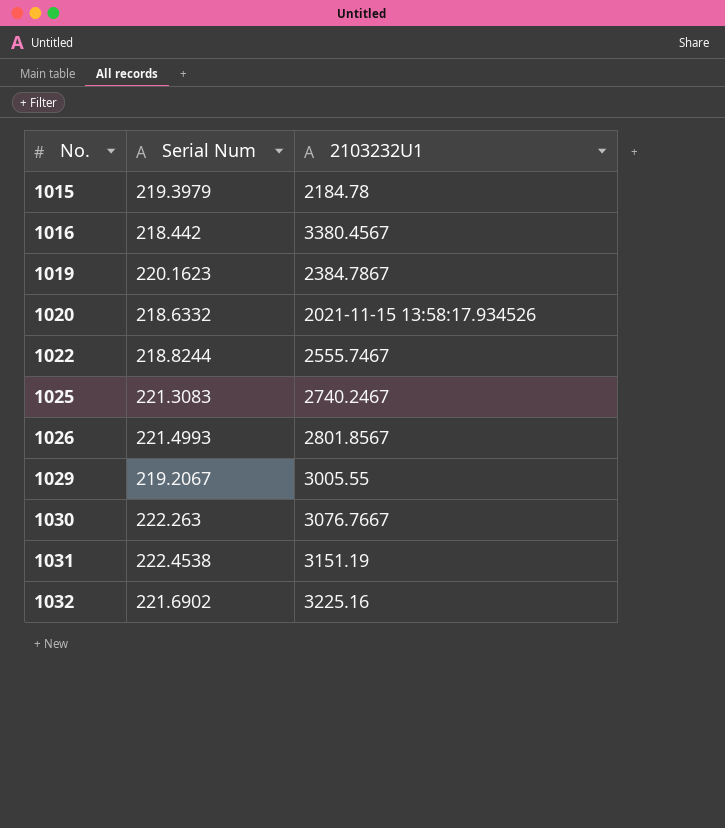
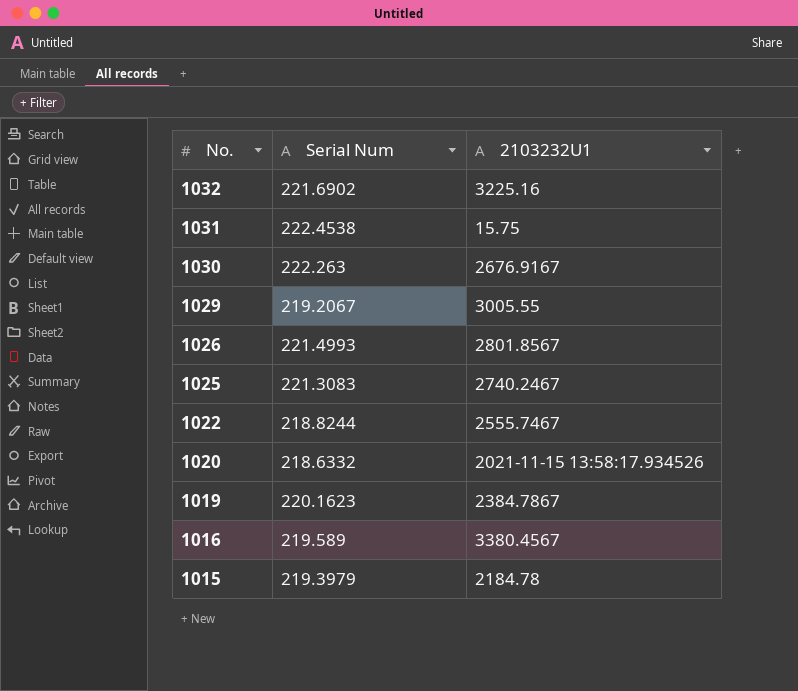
row order: No. ascending -> No. descending
1031 | 2103232U1: 3151.19 -> 15.75
1030 | 2103232U1: 3076.7667 -> 2676.9167
1016 | Serial Num: 218.442 -> 219.589

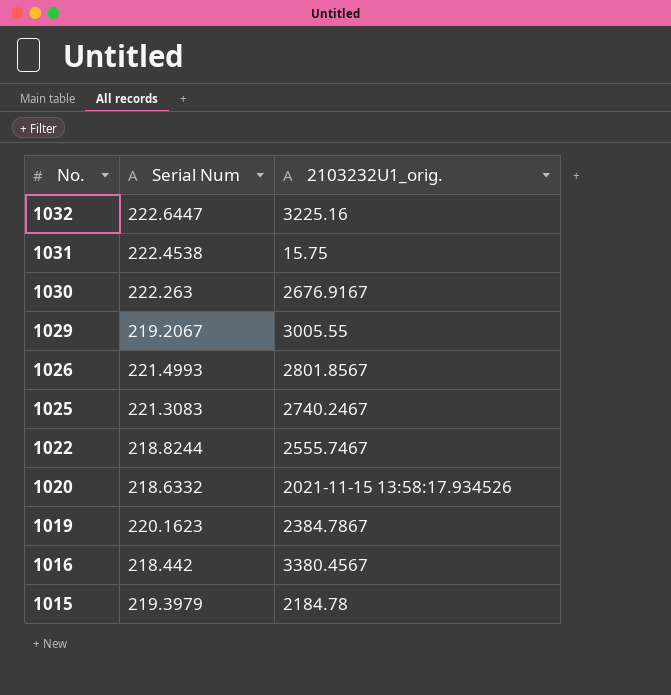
column name: 2103232U1 -> 2103232U1_orig.
1032 | Serial Num: 221.6902 -> 222.6447
1016 | Serial Num: 219.589 -> 218.442

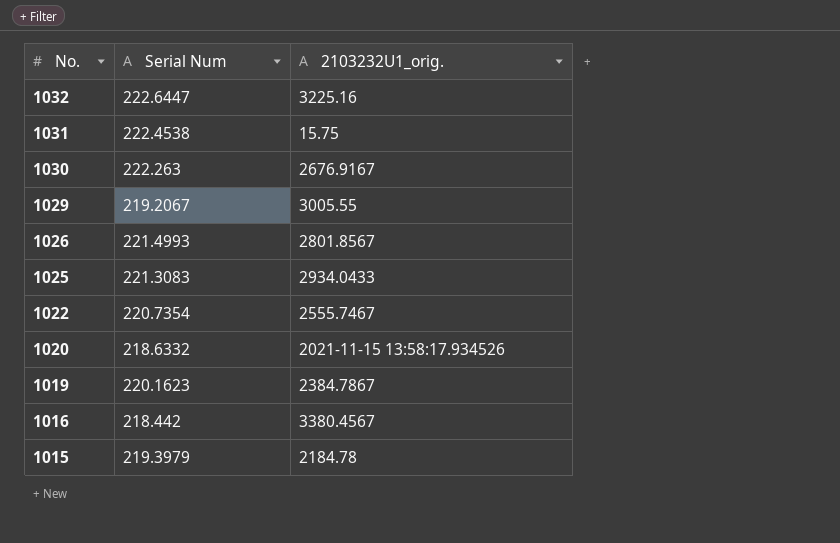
1025 | 2103232U1_orig.: 2740.2467 -> 2934.0433
1022 | Serial Num: 218.8244 -> 220.7354

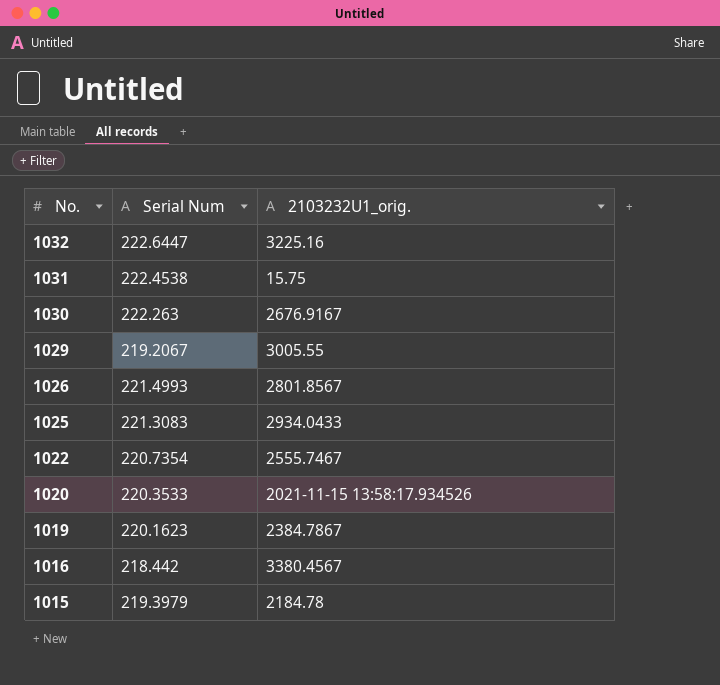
1020 | Serial Num: 218.6332 -> 220.3533

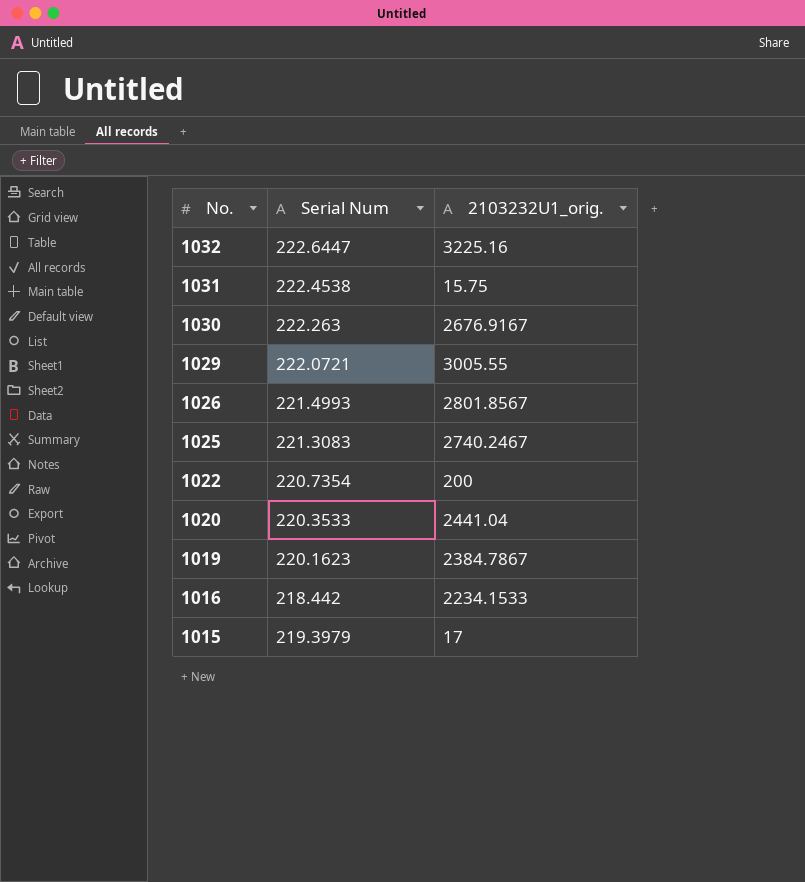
1029 | Serial Num: 219.2067 -> 222.0721
1025 | 2103232U1_orig.: 2934.0433 -> 2740.2467
1022 | 2103232U1_orig.: 2555.7467 -> 200
1020 | 2103232U1_orig.: 2021-11-15 13:58:17.934526 -> 2441.04
1016 | 2103232U1_orig.: 3380.4567 -> 2234.1533
1015 | 2103232U1_orig.: 2184.78 -> 17

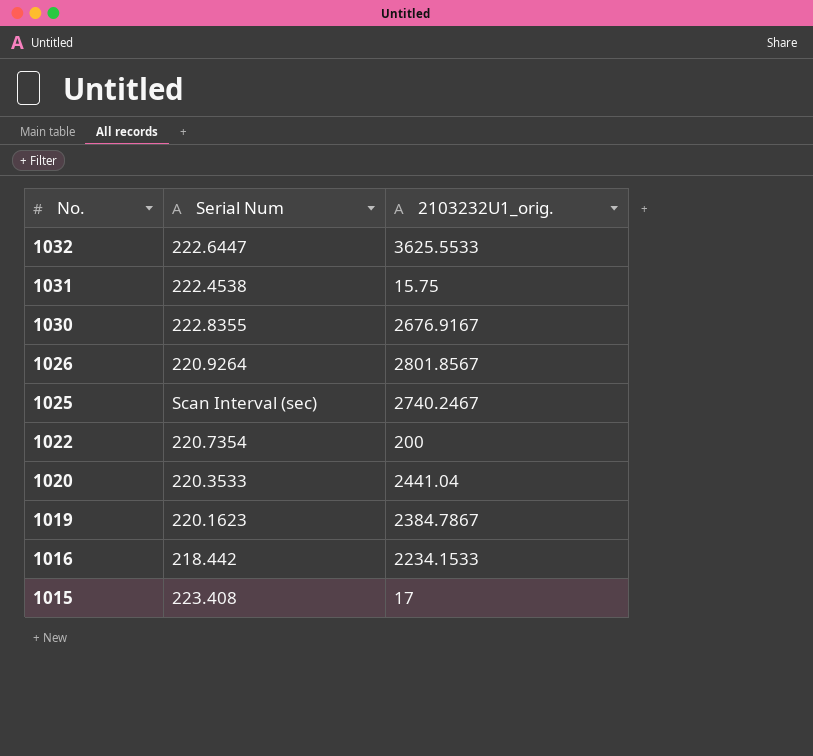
row 1029: 222.0721 | 3005.55 -> none
1032 | 2103232U1_orig.: 3225.16 -> 3625.5533
1030 | Serial Num: 222.263 -> 222.8355
1026 | Serial Num: 221.4993 -> 220.9264
1025 | Serial Num: 221.3083 -> Scan Interval (sec)
1015 | Serial Num: 219.3979 -> 223.408

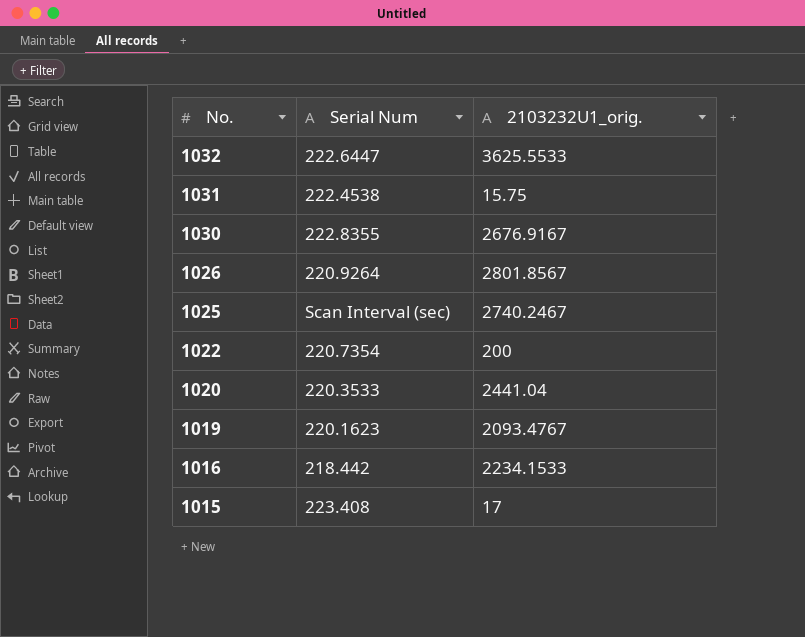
1019 | 2103232U1_orig.: 2384.7867 -> 2093.4767

